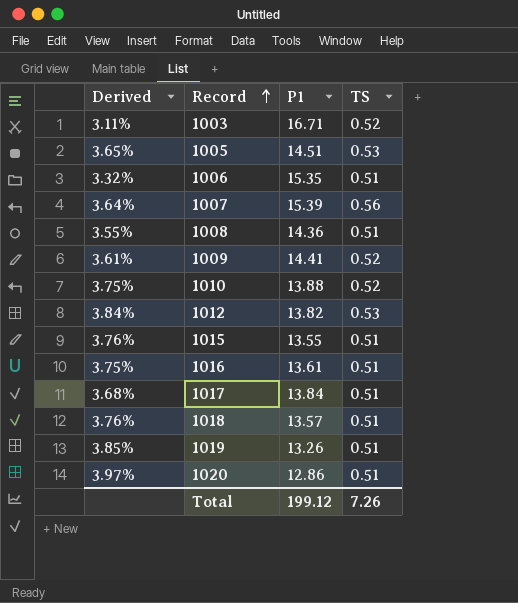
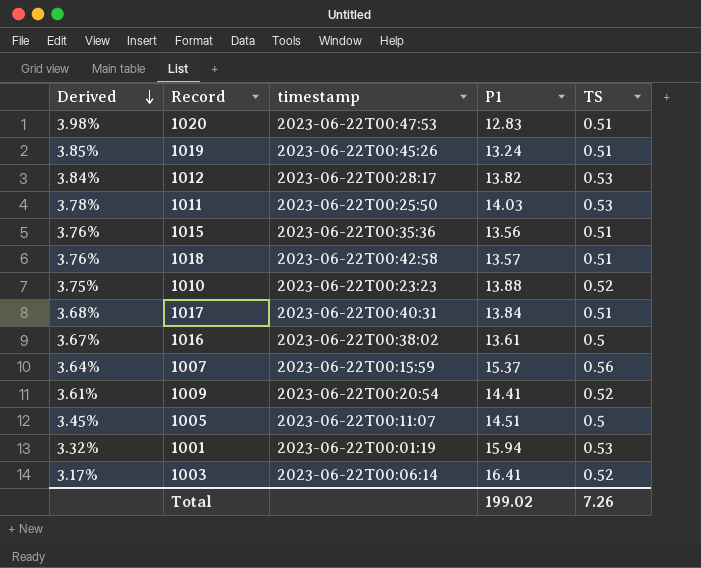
row order: Record ascending -> Derived descending
column timestamp | position: none -> 3
row 1006: 3.32% | 15.35 | 0.51 -> none
row 1008: 3.55% | 14.36 | 0.51 -> none
1020 | Derived: 3.97% -> 3.98%
1020 | P1: 12.86 -> 12.83
1019 | P1: 13.26 -> 13.24
row 1011: none -> 3.78% | 2023-06-22T00:25:50 | 14.03 | 0.53
1015 | P1: 13.55 -> 13.56
1016 | Derived: 3.75% -> 3.67%
1016 | TS: 0.51 -> 0.5
1007 | P1: 15.39 -> 15.37
1005 | Derived: 3.65% -> 3.45%
1005 | TS: 0.53 -> 0.5
row 1001: none -> 3.32% | 2023-06-22T00:01:19 | 15.94 | 0.53
1003 | Derived: 3.11% -> 3.17%
1003 | P1: 16.71 -> 16.41
Total | P1: 199.12 -> 199.02

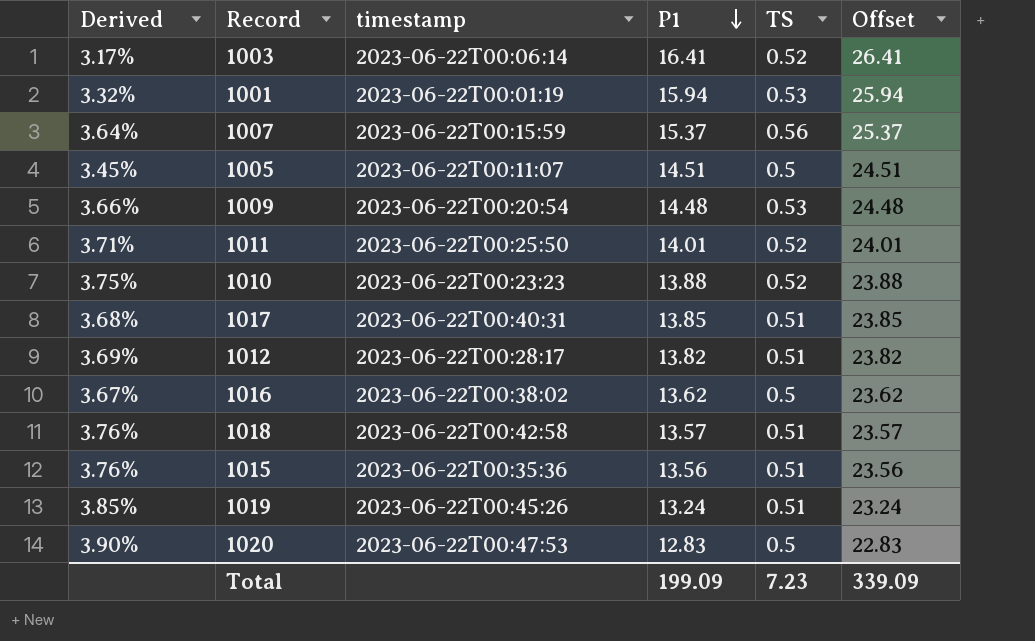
row order: Derived descending -> P1 descending
column Offset | formula: none -> [P1] + 10
1009 | Derived: 3.61% -> 3.66%
1009 | P1: 14.41 -> 14.48
1009 | TS: 0.52 -> 0.53
1011 | Derived: 3.78% -> 3.71%
1011 | P1: 14.03 -> 14.01
1011 | TS: 0.53 -> 0.52
1017 | P1: 13.84 -> 13.85
1012 | Derived: 3.84% -> 3.69%
1012 | TS: 0.53 -> 0.51
1016 | P1: 13.61 -> 13.62
1020 | Derived: 3.98% -> 3.90%
1020 | TS: 0.51 -> 0.5
Total | P1: 199.02 -> 199.09
Total | TS: 7.26 -> 7.23

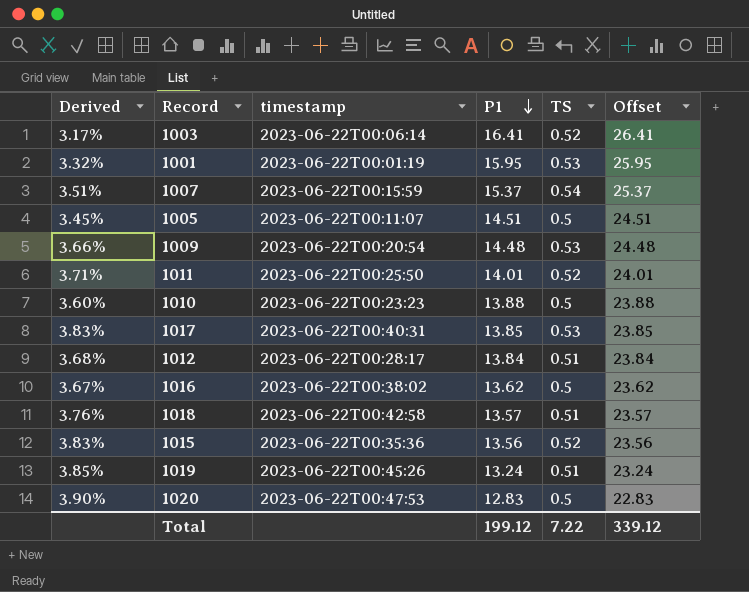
1001 | P1: 15.94 -> 15.95
1001 | Offset: 25.94 -> 25.95
1007 | Derived: 3.64% -> 3.51%
1007 | TS: 0.56 -> 0.54
1010 | Derived: 3.75% -> 3.60%
1010 | TS: 0.52 -> 0.5
1017 | Derived: 3.68% -> 3.83%
1017 | TS: 0.51 -> 0.53
1012 | Derived: 3.69% -> 3.68%
1012 | P1: 13.82 -> 13.84
1012 | Offset: 23.82 -> 23.84
1015 | Derived: 3.76% -> 3.83%
1015 | TS: 0.51 -> 0.52
Total | P1: 199.09 -> 199.12
Total | TS: 7.23 -> 7.22
Total | Offset: 339.09 -> 339.12

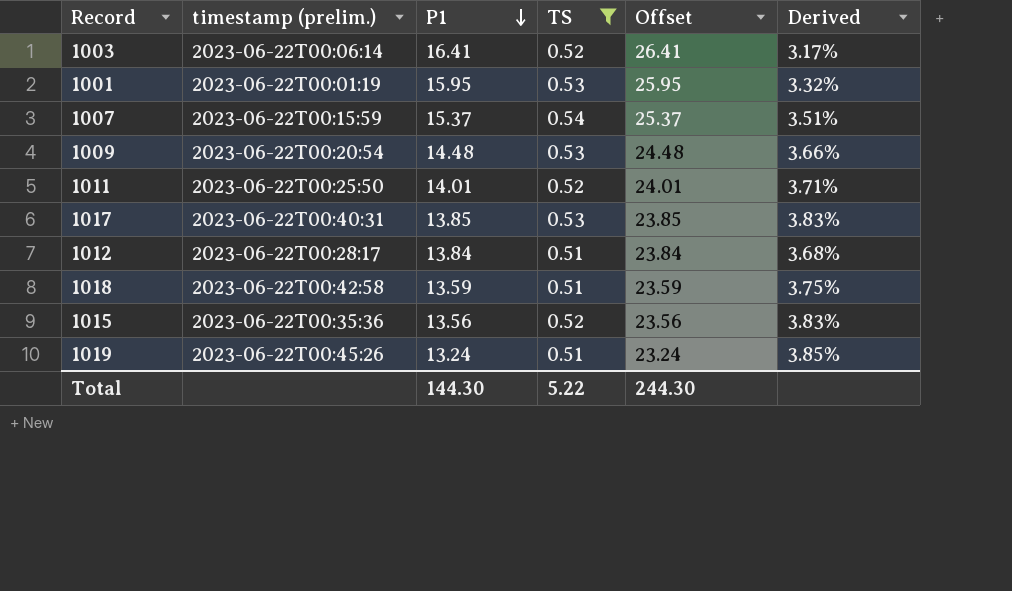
filter: none -> TS != 0.5
column name: timestamp -> timestamp (prelim.)
column Derived | position: 1 -> 6
1018 | P1: 13.57 -> 13.59
1018 | Offset: 23.57 -> 23.59
1018 | Derived: 3.76% -> 3.75%
Total | P1: 199.12 -> 144.30
Total | TS: 7.22 -> 5.22
Total | Offset: 339.12 -> 244.30

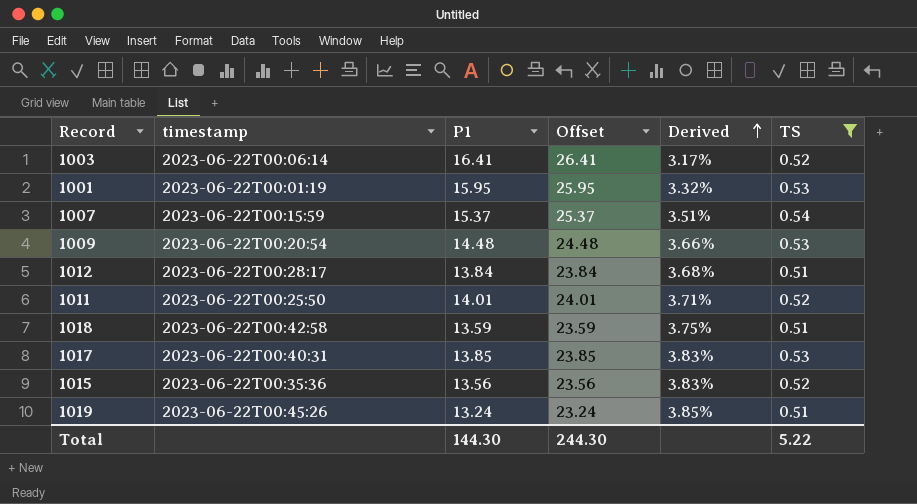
row order: P1 descending -> Derived ascending
column name: timestamp (prelim.) -> timestamp
column TS | position: 4 -> 6

